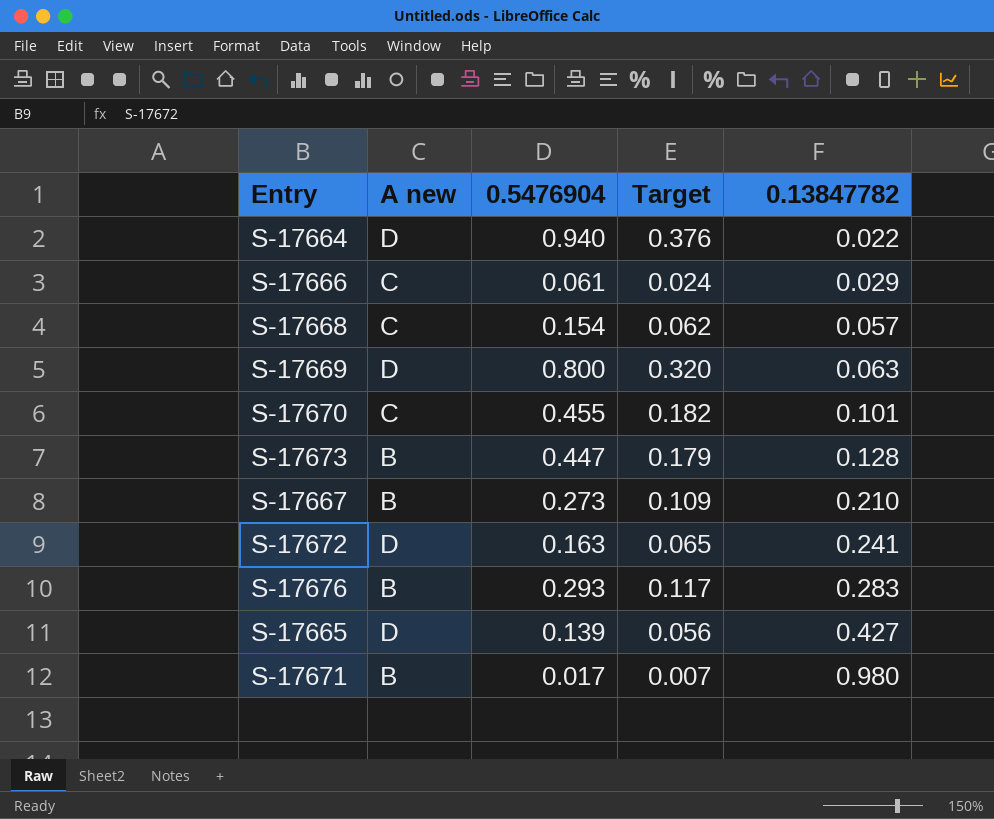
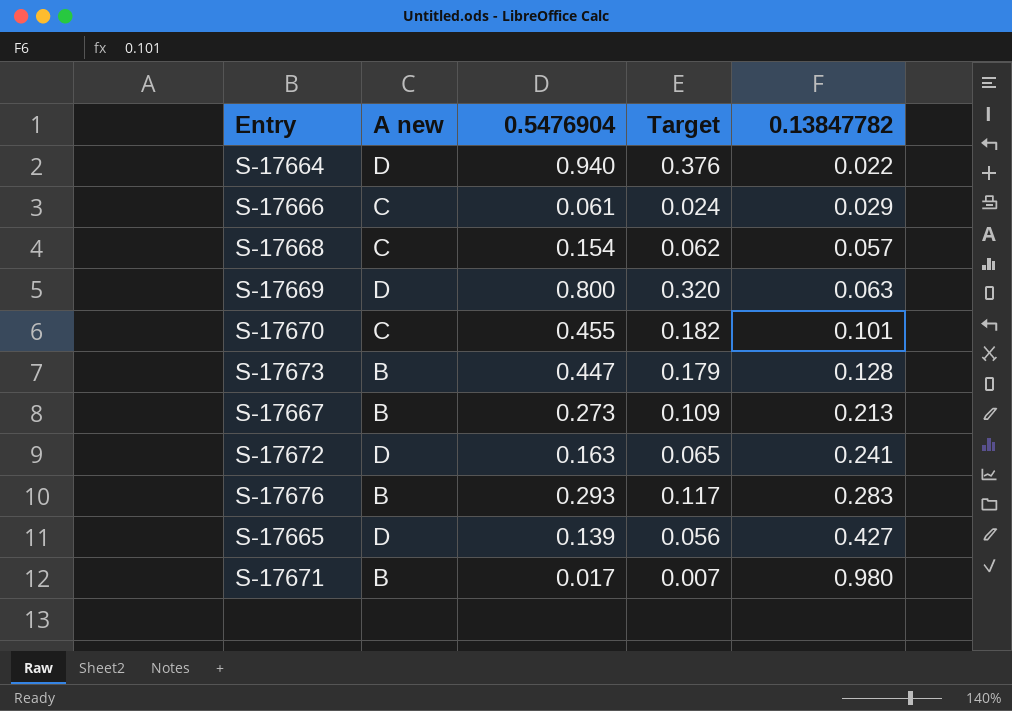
S-17667 | 0.13847782: 0.210 -> 0.213

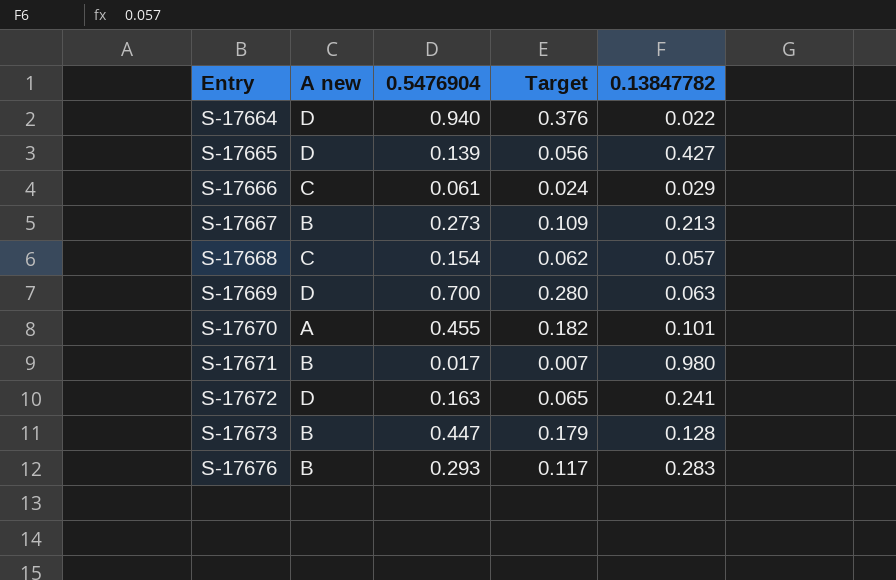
row order: 0.13847782 ascending -> Entry ascending
S-17669 | 0.5476904: 0.800 -> 0.700
S-17669 | Target: 0.320 -> 0.280
S-17670 | A new: C -> A

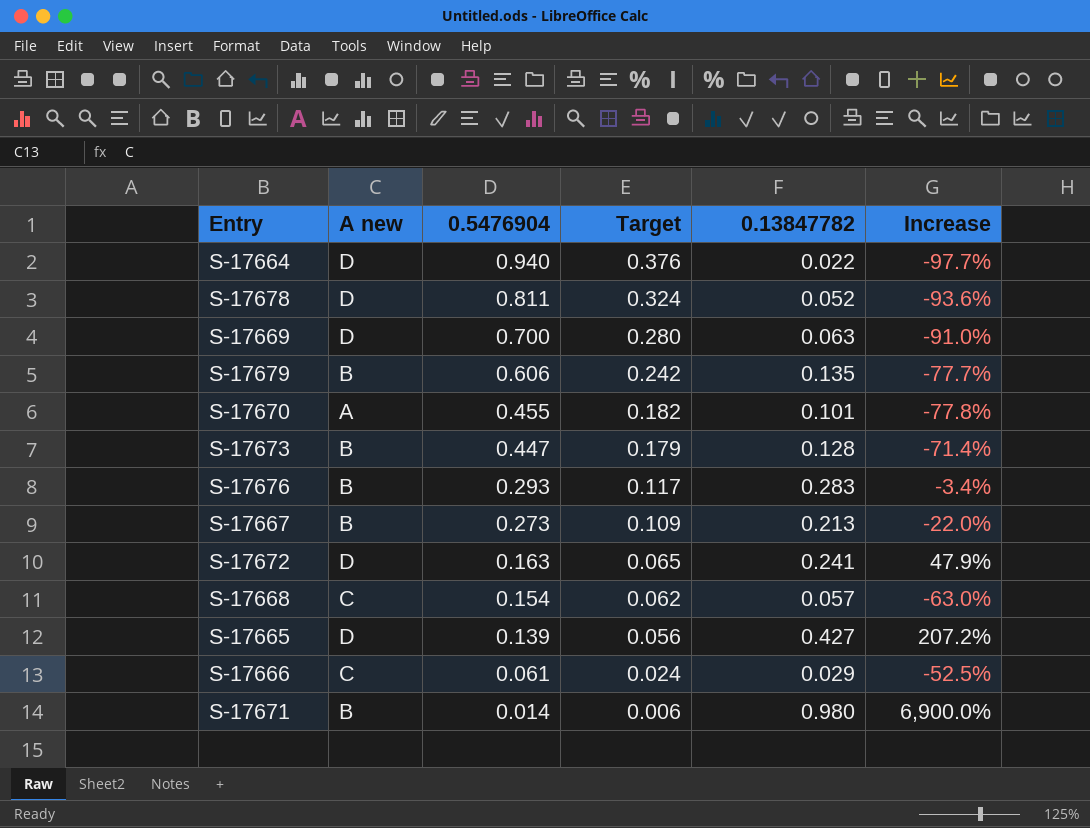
row order: Entry ascending -> 0.5476904 descending
column Increase | formula: none -> ([0.13847782] - [0.5476904]) / [0.5476904]
row S-17678: none -> D | 0.811 | 0.324 | 0.052 | -93.6%
row S-17679: none -> B | 0.606 | 0.242 | 0.135 | -77.7%
S-17671 | 0.5476904: 0.017 -> 0.014
S-17671 | Target: 0.007 -> 0.006

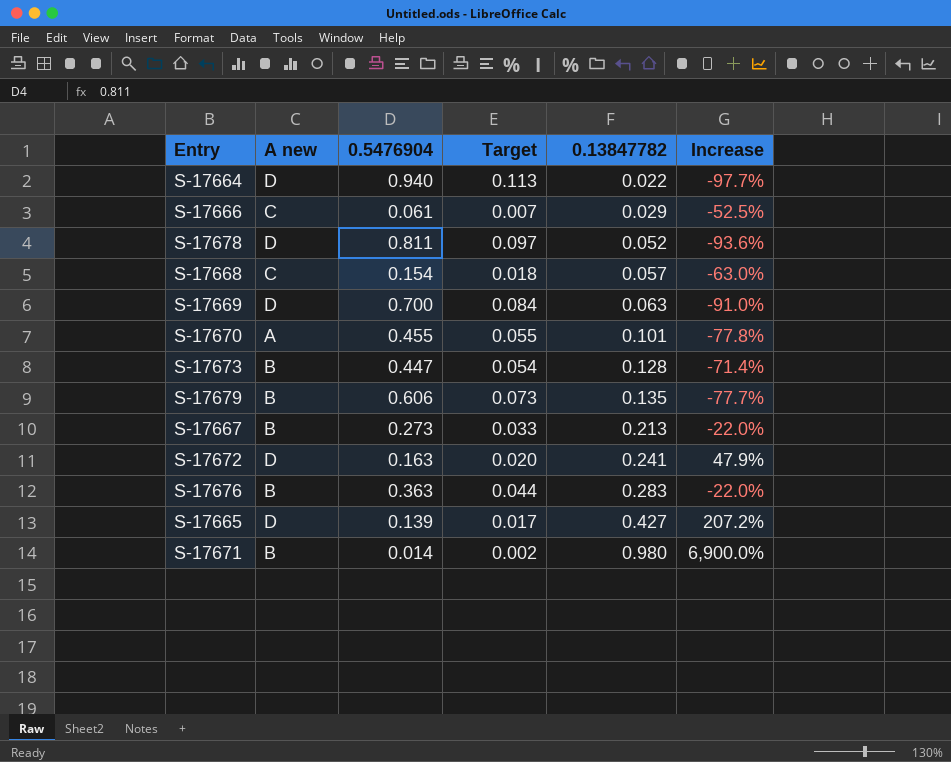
row order: 0.5476904 descending -> 0.13847782 ascending
column Target | formula: [0.5476904] * 0.4 -> [0.5476904] * 0.12
S-17676 | 0.5476904: 0.293 -> 0.363
S-17676 | Increase: -3.4% -> -22.0%

